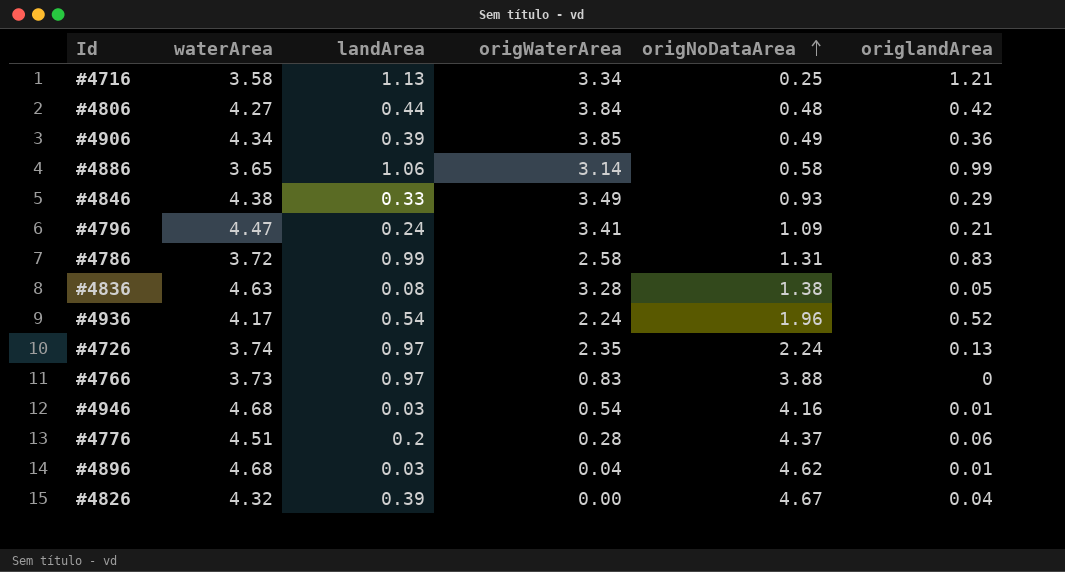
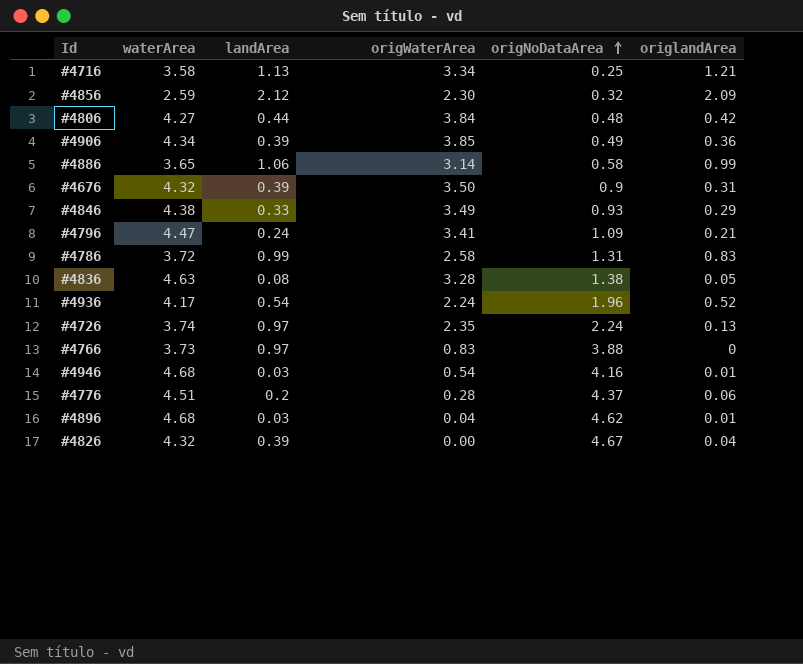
row #4856: none -> 2.59 | 2.12 | 2.30 | 0.32 | 2.09
row #4676: none -> 4.32 | 0.39 | 3.50 | 0.9 | 0.31

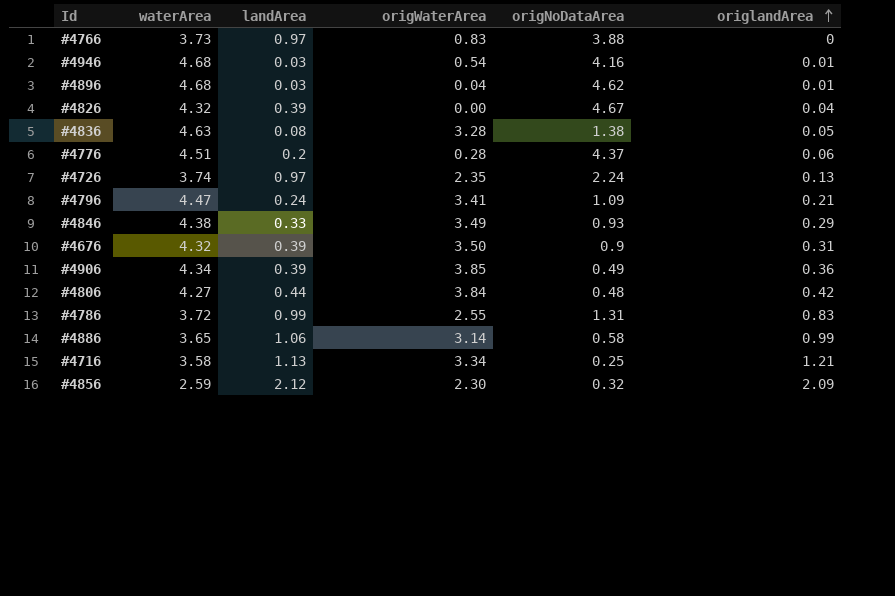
row order: origNoDataArea ascending -> origlandArea ascending
row #4936: 4.17 | 0.54 | 2.24 | 1.96 | 0.52 -> none
#4786 | origWaterArea: 2.58 -> 2.55

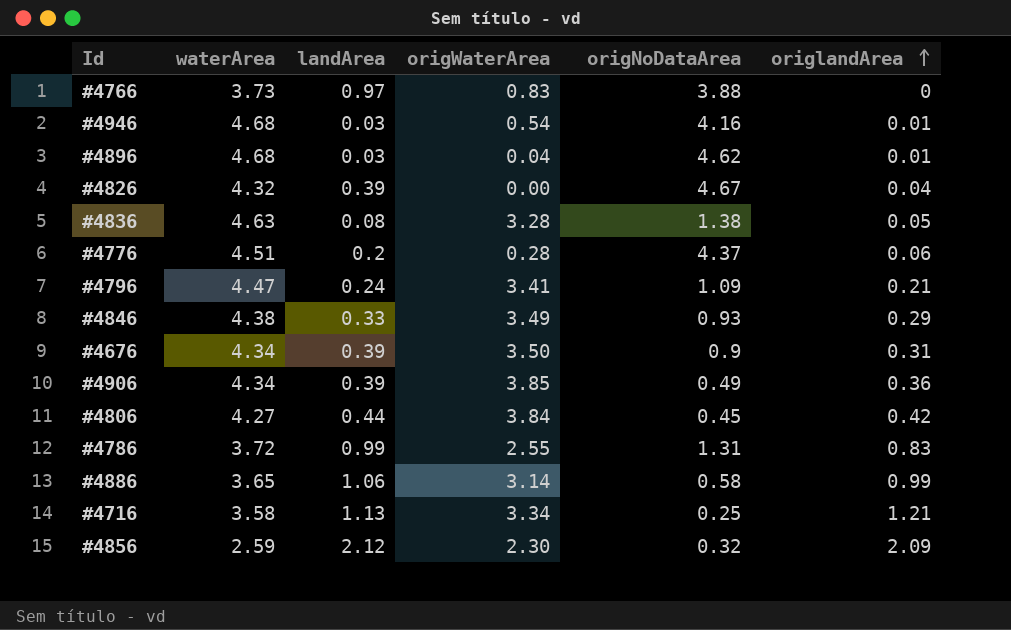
row #4726: 3.74 | 0.97 | 2.35 | 2.24 | 0.13 -> none
#4676 | waterArea: 4.32 -> 4.34
#4806 | origNoDataArea: 0.48 -> 0.45

